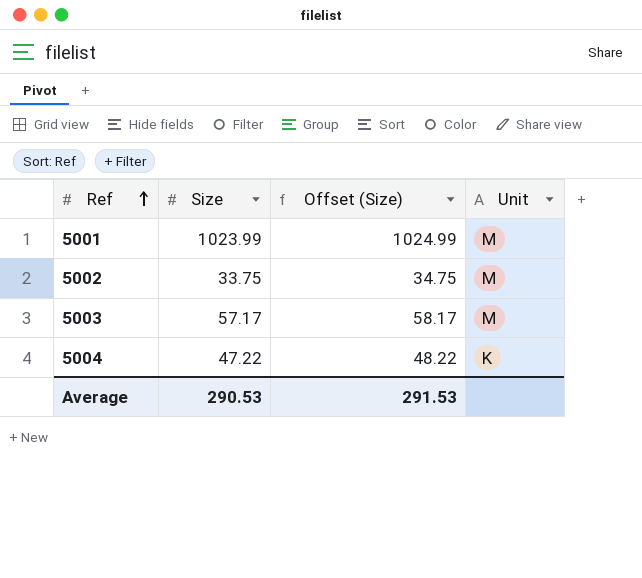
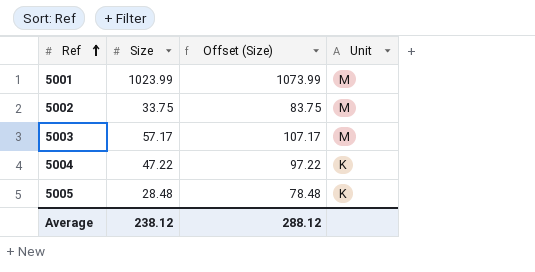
column Offset (Size) | formula: [Size] + 1 -> [Size] + 50
row 5005: none -> 28.48 | 78.48 | K
Average | Size: 290.53 -> 238.12
Average | Offset (Size): 291.53 -> 288.12

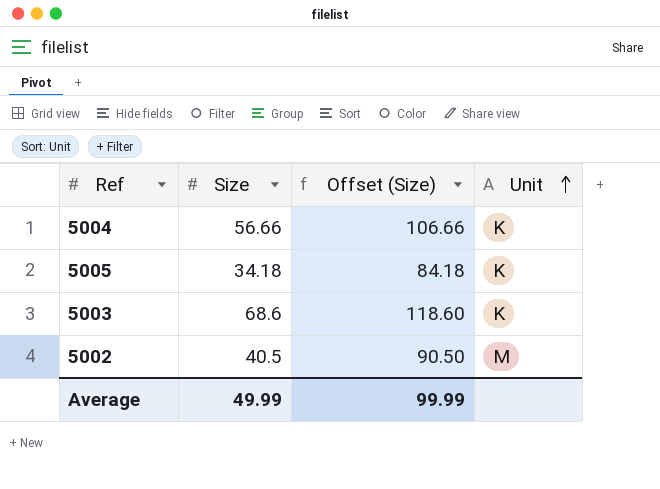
row order: Ref ascending -> Unit ascending
row 5001: 1023.99 | 1073.99 | M -> none
5004 | Size: 47.22 -> 56.66
5004 | Offset (Size): 97.22 -> 106.66
5005 | Size: 28.48 -> 34.18
5005 | Offset (Size): 78.48 -> 84.18
5003 | Size: 57.17 -> 68.6
5003 | Offset (Size): 107.17 -> 118.60
5003 | Unit: M -> K
5002 | Size: 33.75 -> 40.5
5002 | Offset (Size): 83.75 -> 90.50
Average | Size: 238.12 -> 49.99
Average | Offset (Size): 288.12 -> 99.99

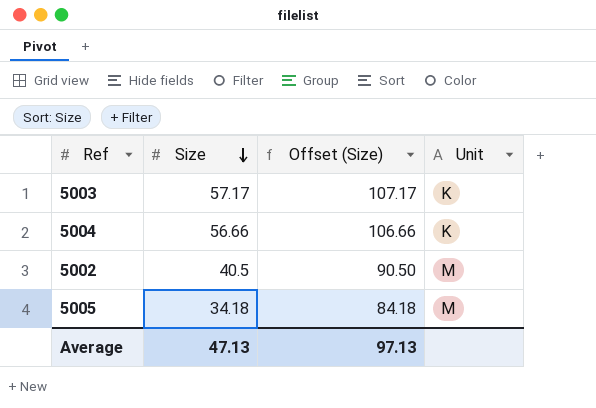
row order: Unit ascending -> Size descending
5003 | Size: 68.6 -> 57.17
5003 | Offset (Size): 118.60 -> 107.17
5005 | Unit: K -> M
Average | Size: 49.99 -> 47.13
Average | Offset (Size): 99.99 -> 97.13

